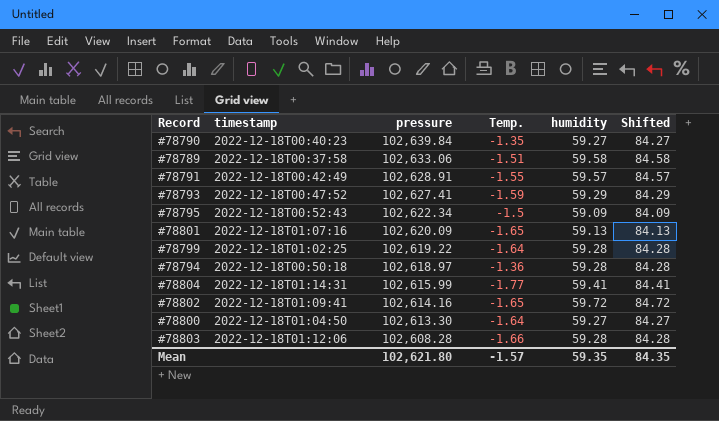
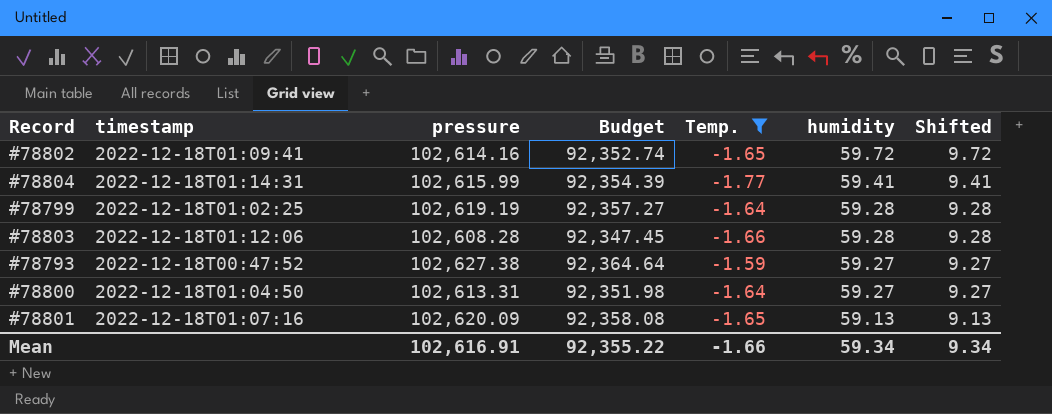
filter: none -> Temp. <= -1.59
row order: pressure descending -> humidity descending
column Budget | formula: none -> [pressure] * 0.9
column Shifted | formula: [humidity] + 25 -> [humidity] - 50
#78799 | pressure: 102,619.22 -> 102,619.19
#78793 | pressure: 102,627.41 -> 102,627.38
#78793 | humidity: 59.29 -> 59.27
#78800 | pressure: 102,613.30 -> 102,613.31
Mean | pressure: 102,621.80 -> 102,616.91
Mean | Temp.: -1.57 -> -1.66
Mean | humidity: 59.35 -> 59.34
Mean | Shifted: 84.35 -> 9.34

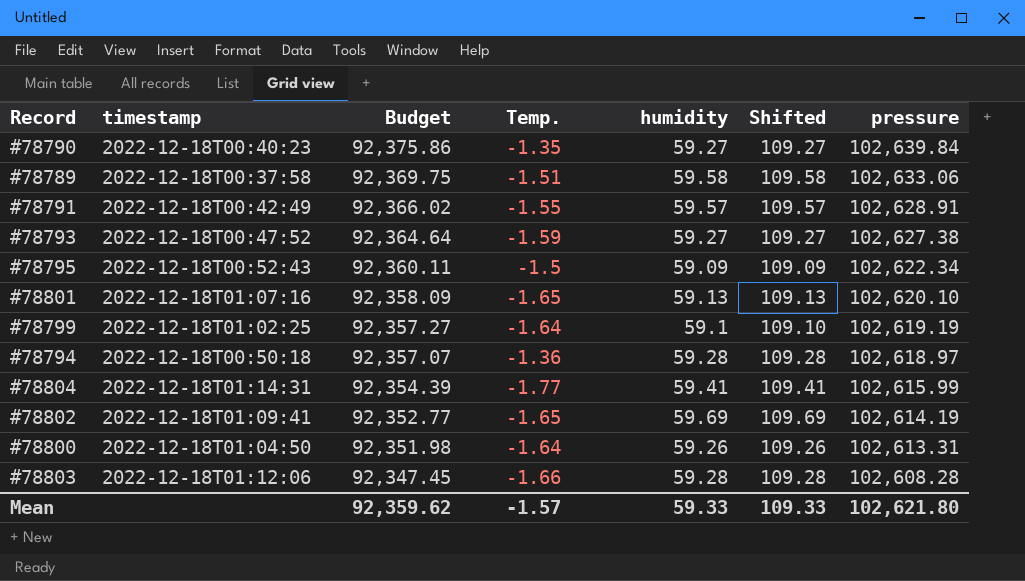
filter: Temp. <= -1.59 -> none
row order: humidity descending -> Budget descending
column Shifted | formula: [humidity] - 50 -> [humidity] + 50
column pressure | position: 3 -> 7
#78801 | Budget: 92,358.08 -> 92,358.09
#78801 | pressure: 102,620.09 -> 102,620.10
#78799 | humidity: 59.28 -> 59.1
#78802 | Budget: 92,352.74 -> 92,352.77
#78802 | humidity: 59.72 -> 59.69
#78802 | pressure: 102,614.16 -> 102,614.19
#78800 | humidity: 59.27 -> 59.26
Mean | Budget: 92,355.22 -> 92,359.62
Mean | Temp.: -1.66 -> -1.57
Mean | humidity: 59.34 -> 59.33
Mean | Shifted: 9.34 -> 109.33
Mean | pressure: 102,616.91 -> 102,621.80

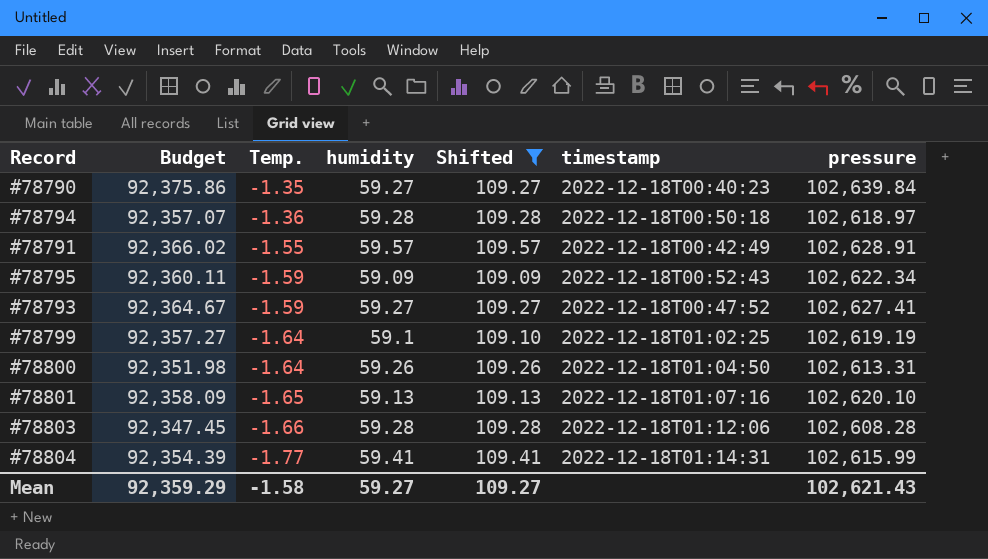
filter: none -> Shifted <= 109.57
row order: Budget descending -> Temp. descending
column timestamp | position: 2 -> 6
#78795 | Temp.: -1.5 -> -1.59
#78793 | Budget: 92,364.64 -> 92,364.67
#78793 | pressure: 102,627.38 -> 102,627.41
Mean | Budget: 92,359.62 -> 92,359.29
Mean | Temp.: -1.57 -> -1.58
Mean | humidity: 59.33 -> 59.27
Mean | Shifted: 109.33 -> 109.27
Mean | pressure: 102,621.80 -> 102,621.43

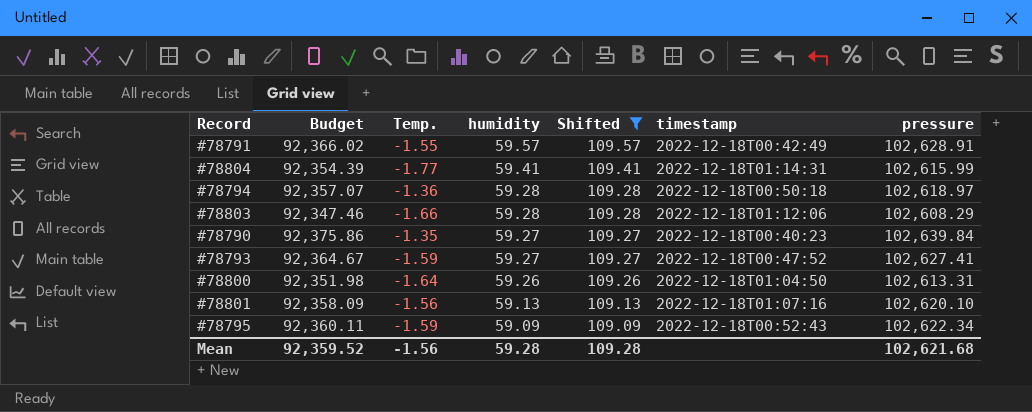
row order: Temp. descending -> humidity descending
row #78799: 92,357.27 | -1.64 | 59.1 | 109.10 | 2022-12-18T01:02:25 | 102,619.19 -> none
#78803 | Budget: 92,347.45 -> 92,347.46
#78803 | pressure: 102,608.28 -> 102,608.29
#78801 | Temp.: -1.65 -> -1.56
Mean | Budget: 92,359.29 -> 92,359.52
Mean | Temp.: -1.58 -> -1.56
Mean | humidity: 59.27 -> 59.28
Mean | Shifted: 109.27 -> 109.28
Mean | pressure: 102,621.43 -> 102,621.68

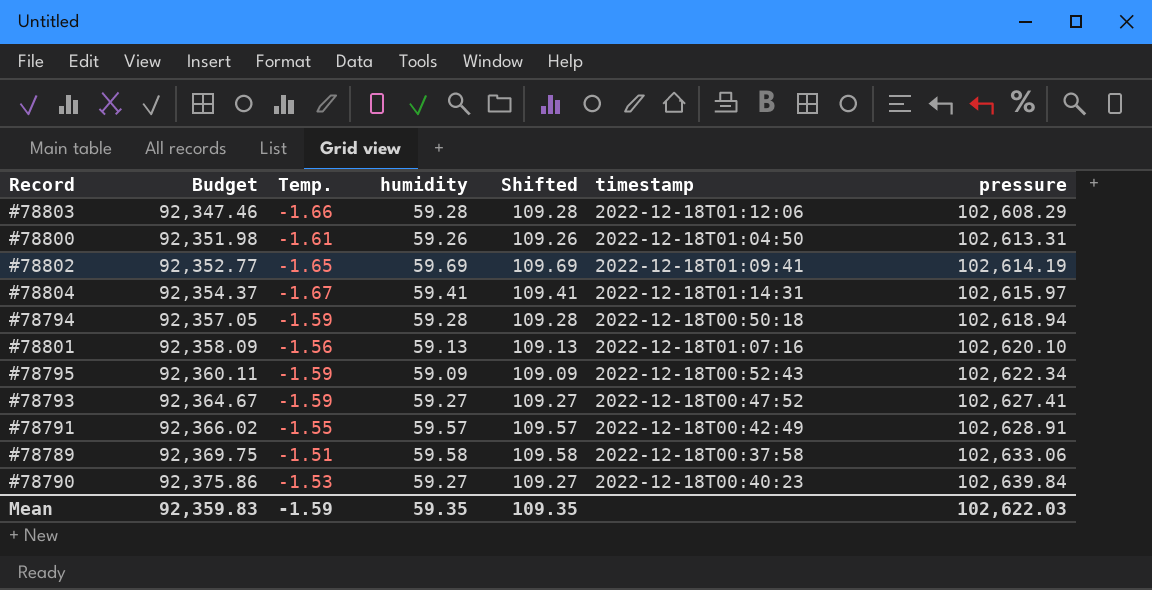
filter: Shifted <= 109.57 -> none
row order: humidity descending -> Budget ascending
#78800 | Temp.: -1.64 -> -1.61
#78804 | Budget: 92,354.39 -> 92,354.37
#78804 | Temp.: -1.77 -> -1.67
#78804 | pressure: 102,615.99 -> 102,615.97
#78794 | Budget: 92,357.07 -> 92,357.05
#78794 | Temp.: -1.36 -> -1.59
#78794 | pressure: 102,618.97 -> 102,618.94
#78790 | Temp.: -1.35 -> -1.53
Mean | Budget: 92,359.52 -> 92,359.83
Mean | Temp.: -1.56 -> -1.59
Mean | humidity: 59.28 -> 59.35
Mean | Shifted: 109.28 -> 109.35
Mean | pressure: 102,621.68 -> 102,622.03

